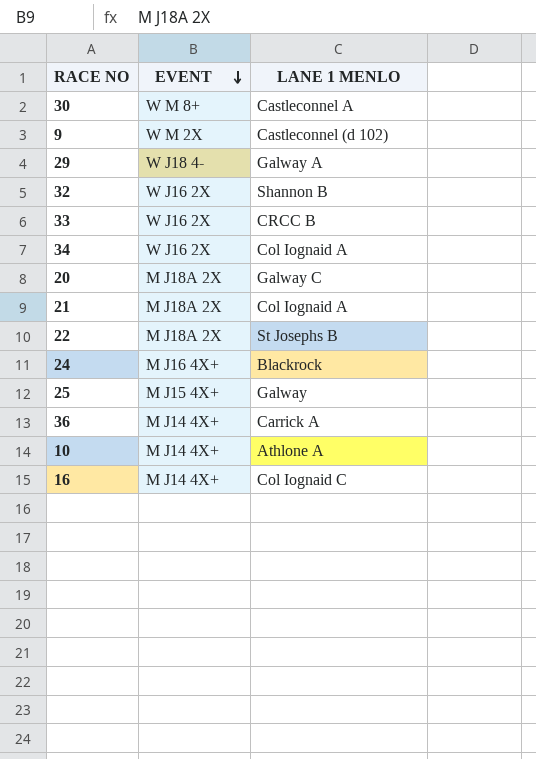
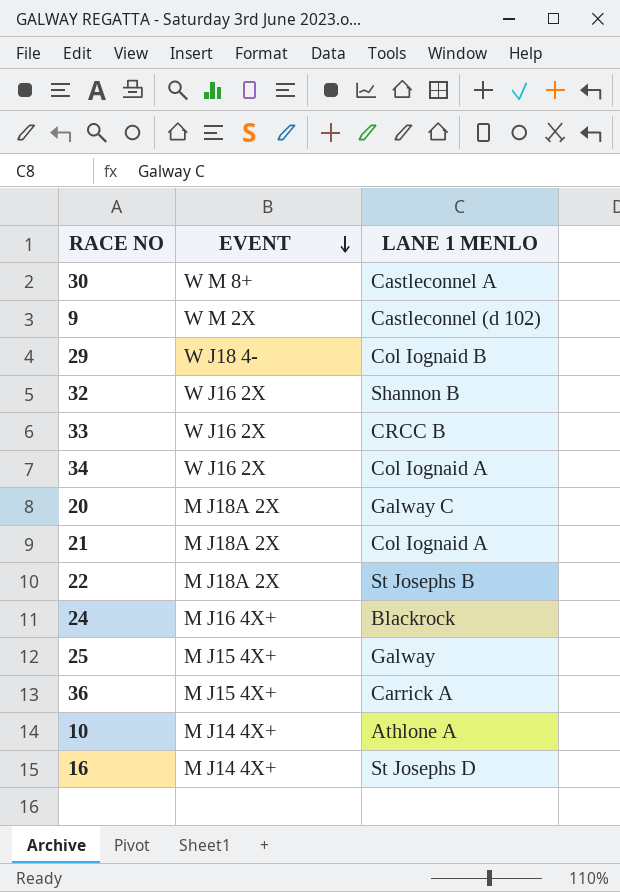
29 | LANE 1 MENLO: Galway A -> Col Iognaid B
36 | EVENT: M J14 4X+ -> M J15 4X+
16 | LANE 1 MENLO: Col Iognaid C -> St Josephs D

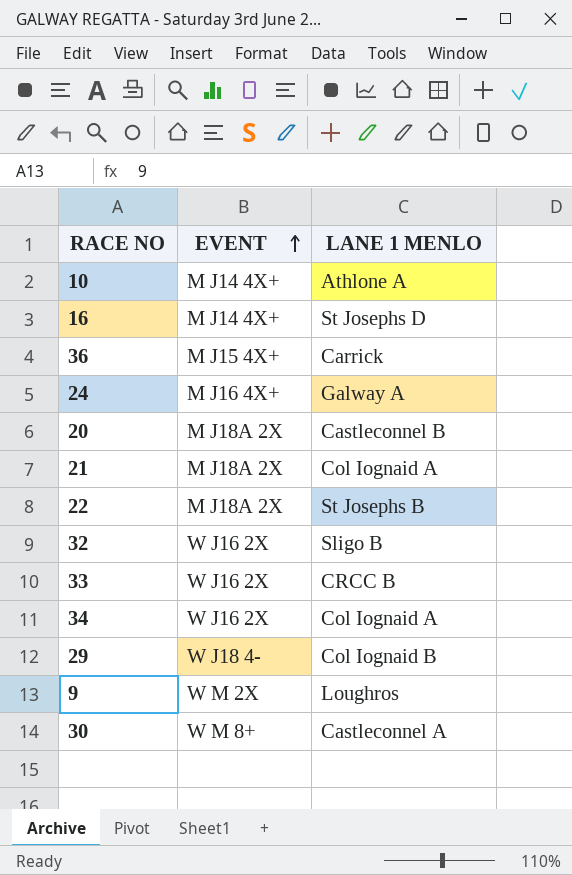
row order: EVENT descending -> EVENT ascending
row 25: M J15 4X+ | Galway -> none
36 | LANE 1 MENLO: Carrick A -> Carrick
24 | LANE 1 MENLO: Blackrock -> Galway A
20 | LANE 1 MENLO: Galway C -> Castleconnel B
32 | LANE 1 MENLO: Shannon B -> Sligo B
9 | LANE 1 MENLO: Castleconnel (d 102) -> Loughros

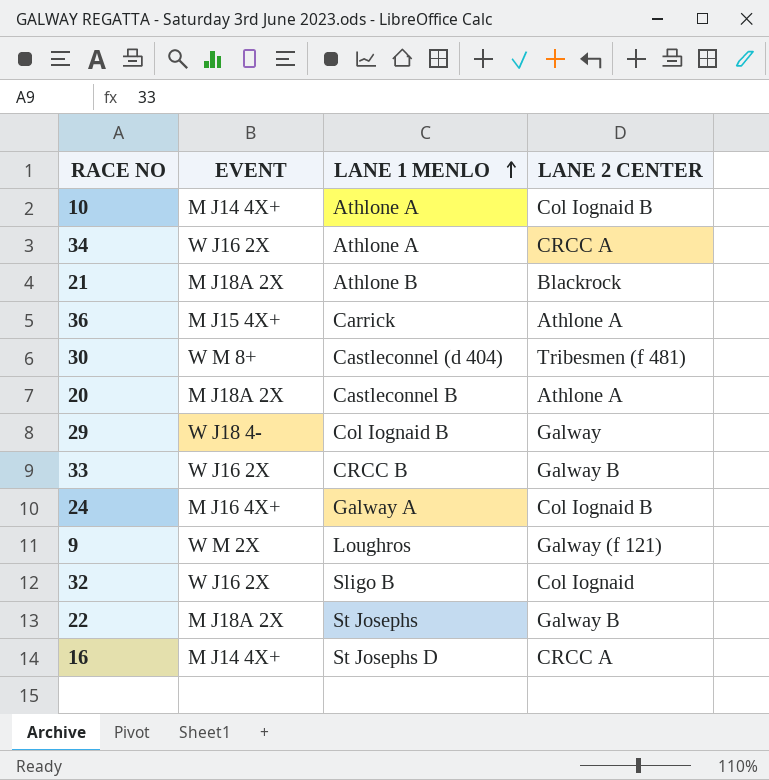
row order: EVENT ascending -> LANE 1 MENLO ascending
column LANE 2 CENTER | position: none -> 4
34 | LANE 1 MENLO: Col Iognaid A -> Athlone A
21 | LANE 1 MENLO: Col Iognaid A -> Athlone B
30 | LANE 1 MENLO: Castleconnel A -> Castleconnel (d 404)
22 | LANE 1 MENLO: St Josephs B -> St Josephs

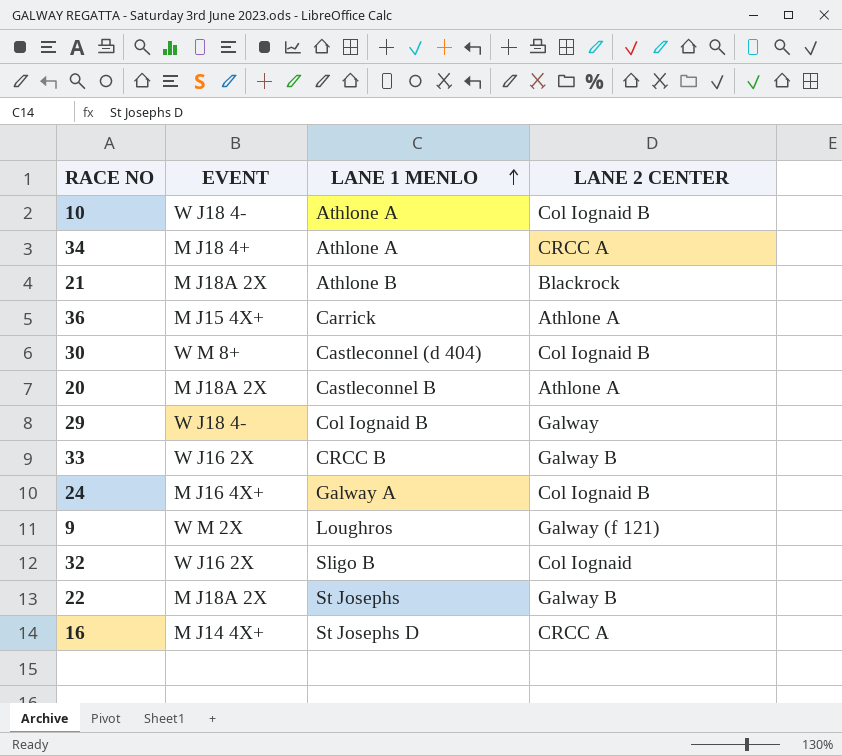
10 | EVENT: M J14 4X+ -> W J18 4-
34 | EVENT: W J16 2X -> M J18 4+
30 | LANE 2 CENTER: Tribesmen (f 481) -> Col Iognaid B

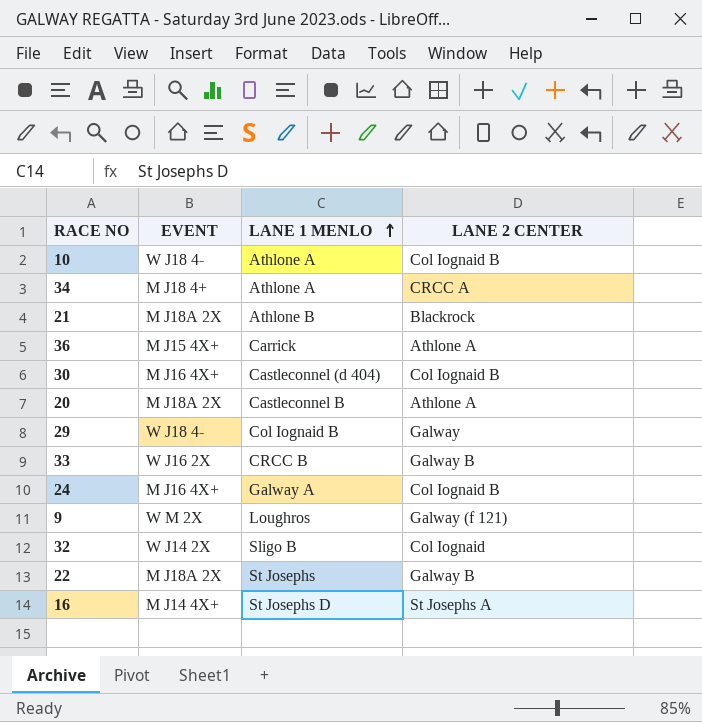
30 | EVENT: W M 8+ -> M J16 4X+
32 | EVENT: W J16 2X -> W J14 2X
16 | LANE 2 CENTER: CRCC A -> St Josephs A

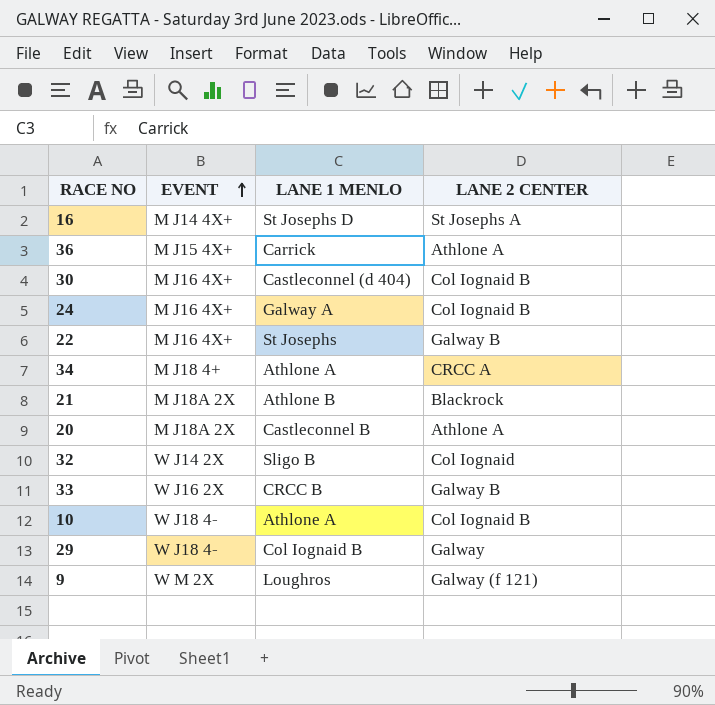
row order: LANE 1 MENLO ascending -> EVENT ascending
22 | EVENT: M J18A 2X -> M J16 4X+

